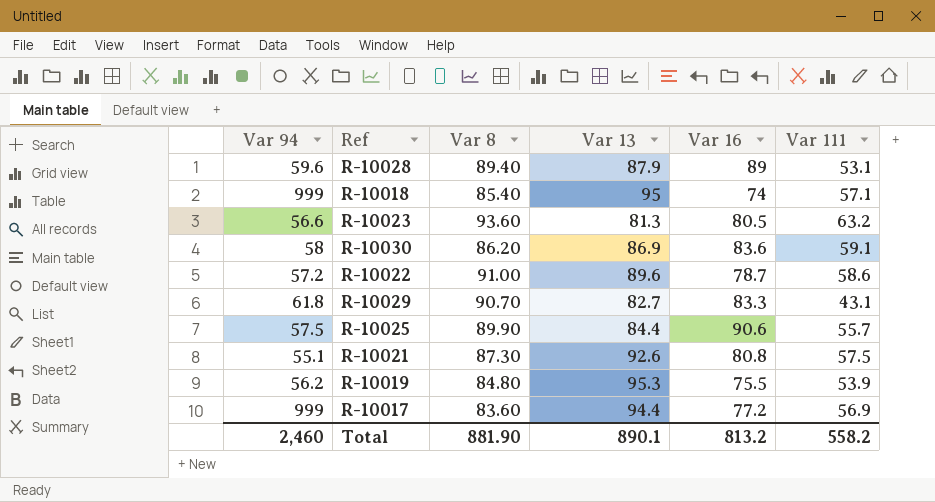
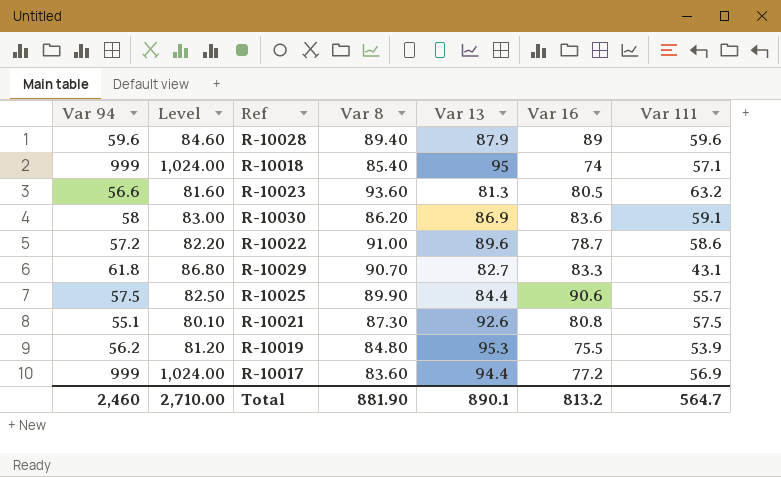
column Level | formula: none -> [Var 94] + 25
R-10028 | Var 111: 53.1 -> 59.6
Total | Var 111: 558.2 -> 564.7

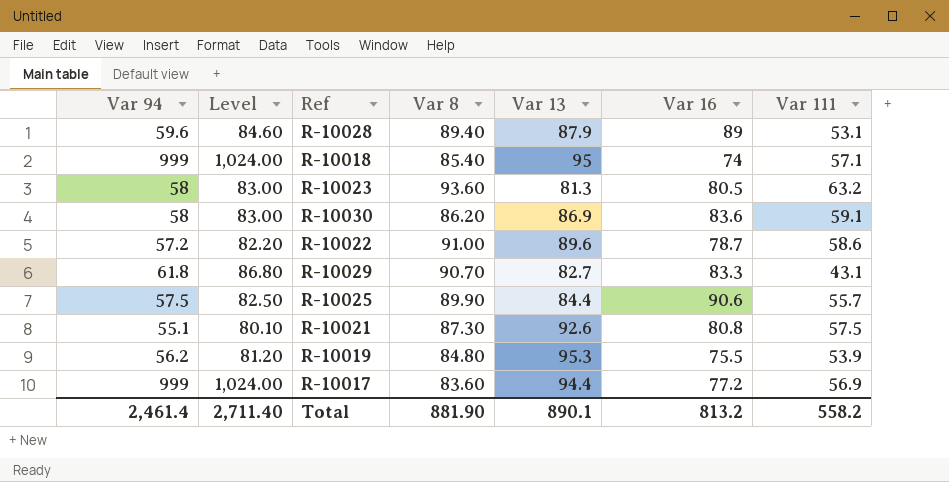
R-10028 | Var 111: 59.6 -> 53.1
R-10023 | Var 94: 56.6 -> 58
R-10023 | Level: 81.60 -> 83.00
Total | Var 94: 2,460 -> 2,461.4
Total | Level: 2,710.00 -> 2,711.40
Total | Var 111: 564.7 -> 558.2

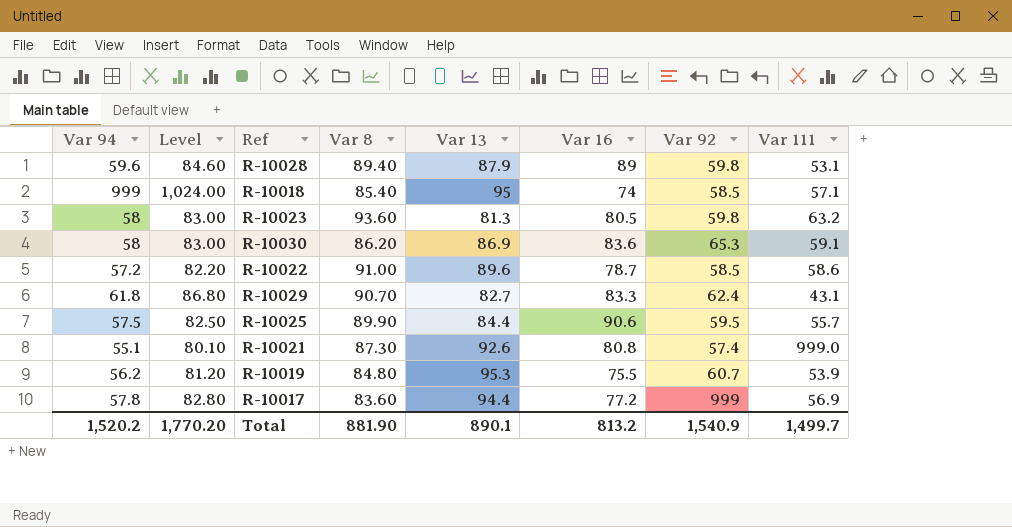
column Var 92 | position: none -> 7
R-10021 | Var 111: 57.5 -> 999.0
R-10017 | Var 94: 999 -> 57.8
R-10017 | Level: 1,024.00 -> 82.80
Total | Var 94: 2,461.4 -> 1,520.2
Total | Level: 2,711.40 -> 1,770.20
Total | Var 111: 558.2 -> 1,499.7

